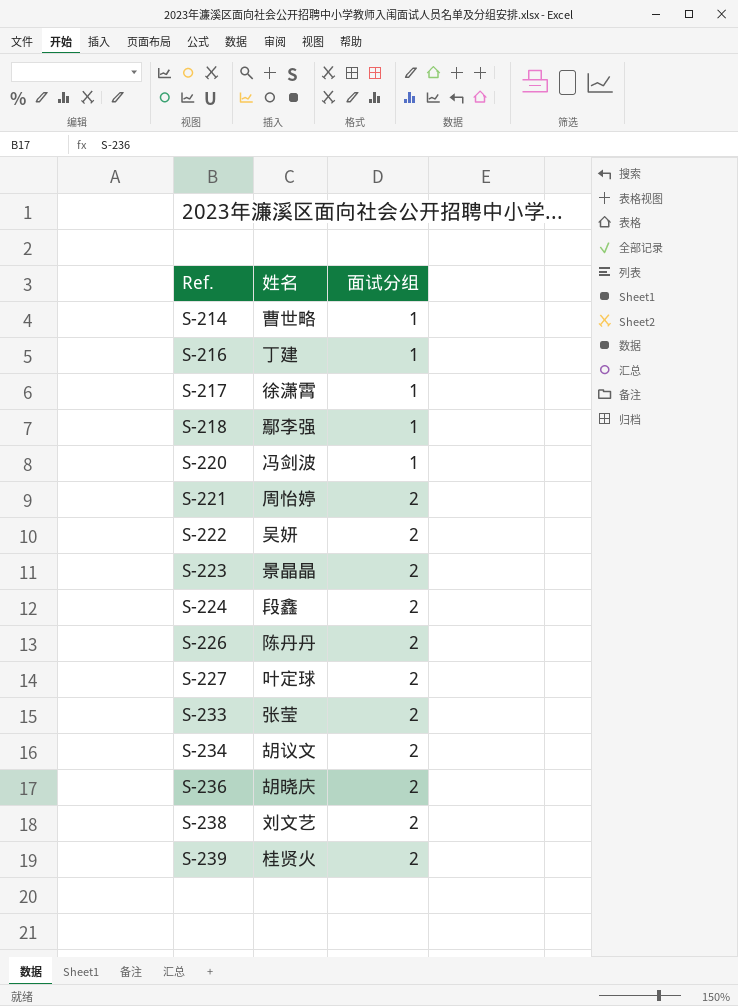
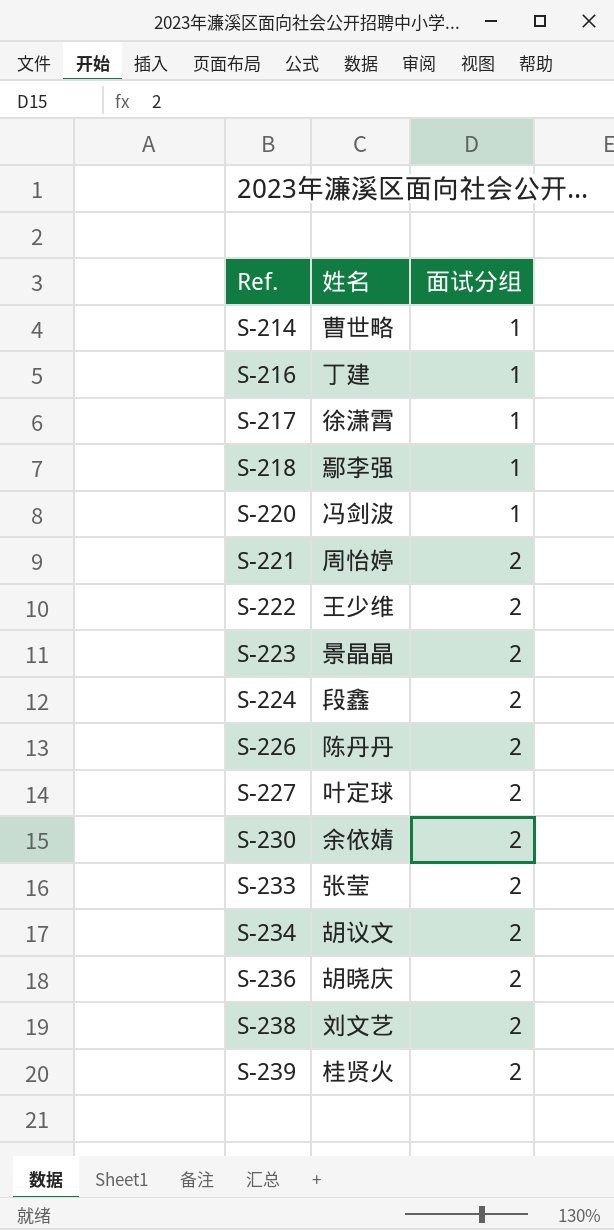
S-222 | 姓名: 吴妍 -> 王少维
row S-230: none -> 余依婧 | 2

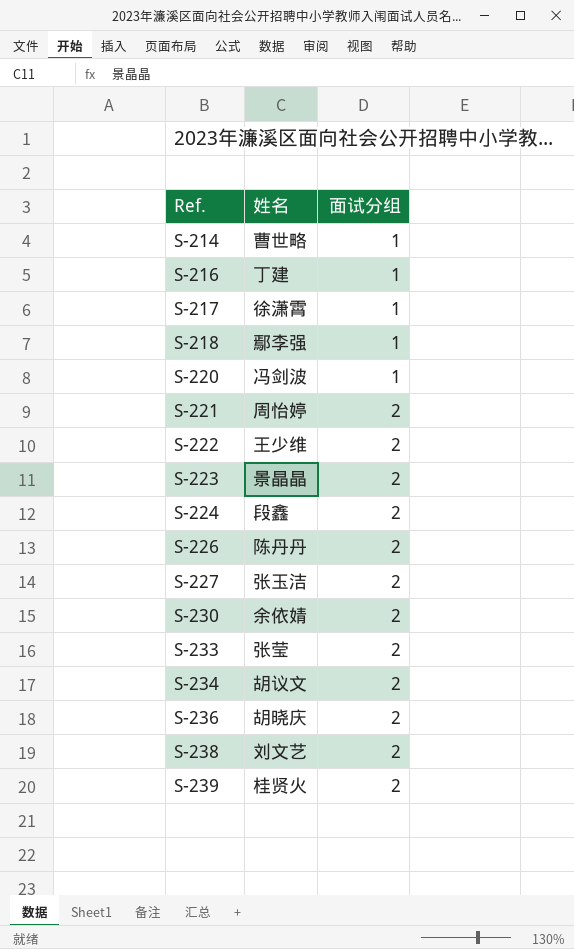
S-227 | 姓名: 叶定球 -> 张玉洁

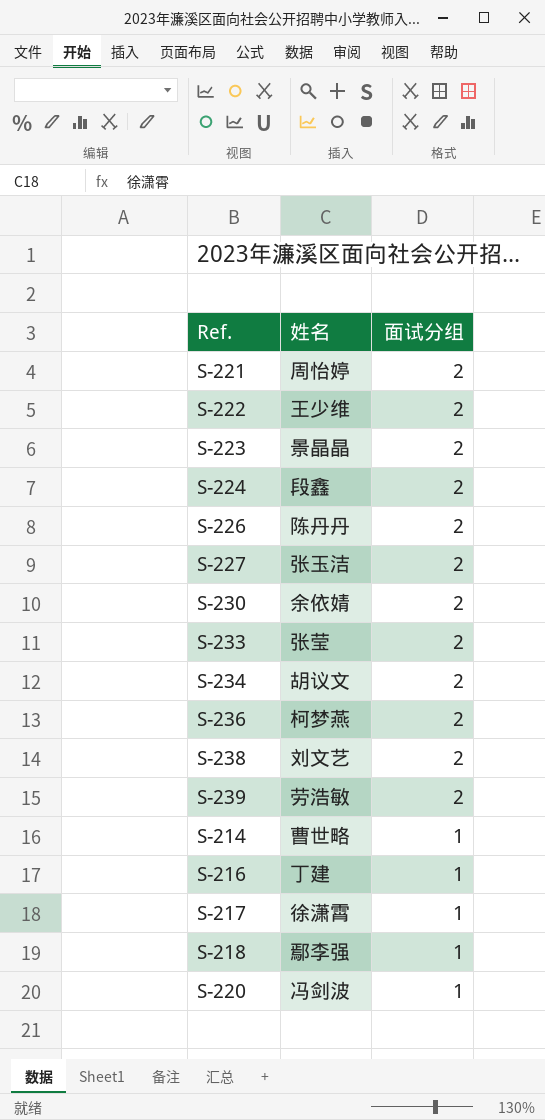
row order: Ref. ascending -> 面试分组 descending
S-236 | 姓名: 胡晓庆 -> 柯梦燕
S-239 | 姓名: 桂贤火 -> 劳浩敏

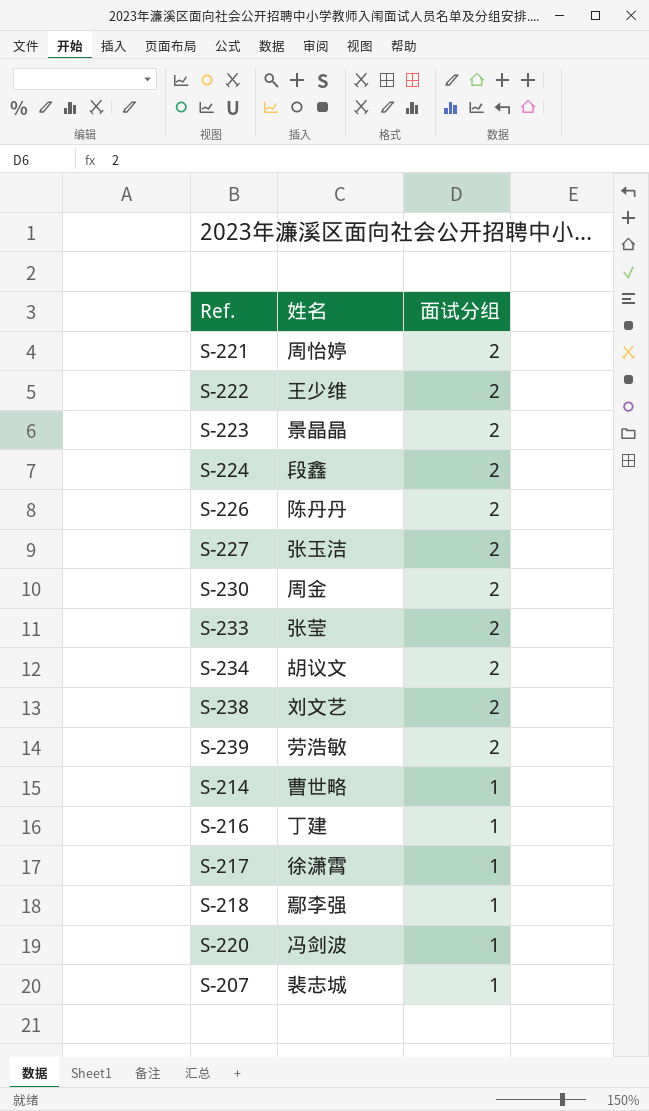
row S-236: 柯梦燕 | 2 -> none
S-230 | 姓名: 余依婧 -> 周金
row S-207: none -> 裴志城 | 1

